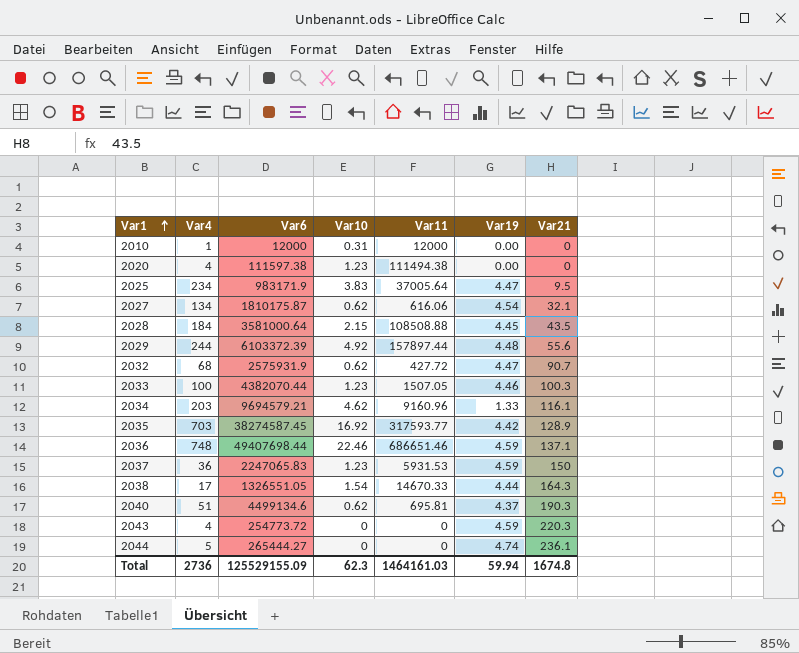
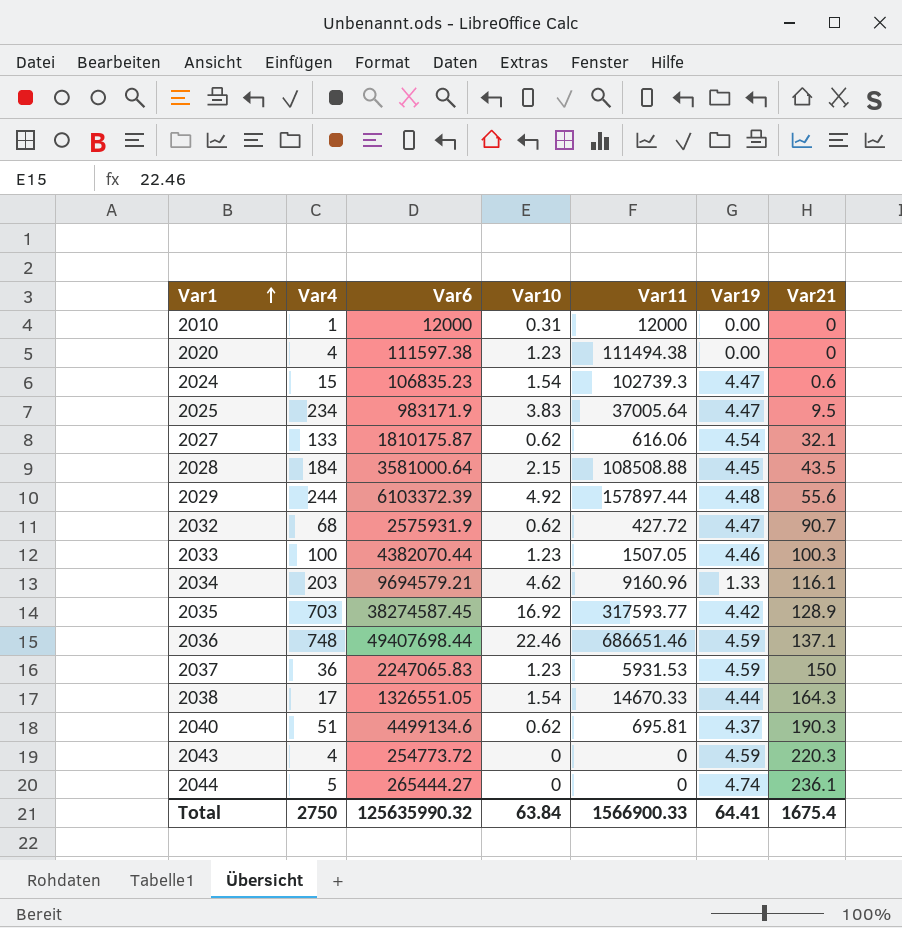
row 2024: none -> 15 | 106835.23 | 1.54 | 102739.3 | 4.47 | 0.6
2027 | Var4: 134 -> 133
Total | Var4: 2736 -> 2750
Total | Var6: 125529155.09 -> 125635990.32
Total | Var10: 62.3 -> 63.84
Total | Var11: 1464161.03 -> 1566900.33
Total | Var19: 59.94 -> 64.41
Total | Var21: 1674.8 -> 1675.4

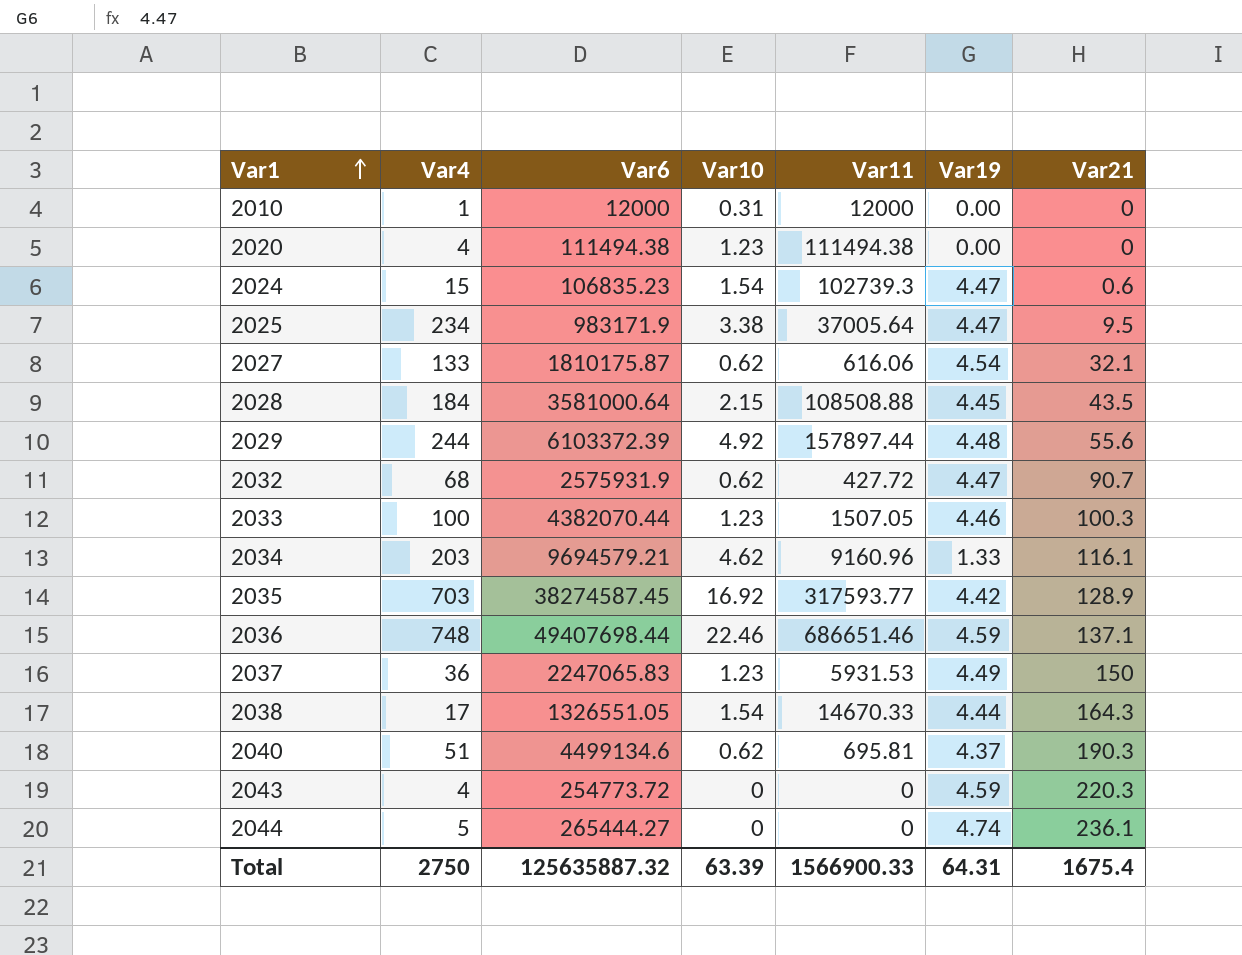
2020 | Var6: 111597.38 -> 111494.38
2025 | Var10: 3.83 -> 3.38
2037 | Var19: 4.59 -> 4.49
Total | Var6: 125635990.32 -> 125635887.32
Total | Var10: 63.84 -> 63.39
Total | Var19: 64.41 -> 64.31

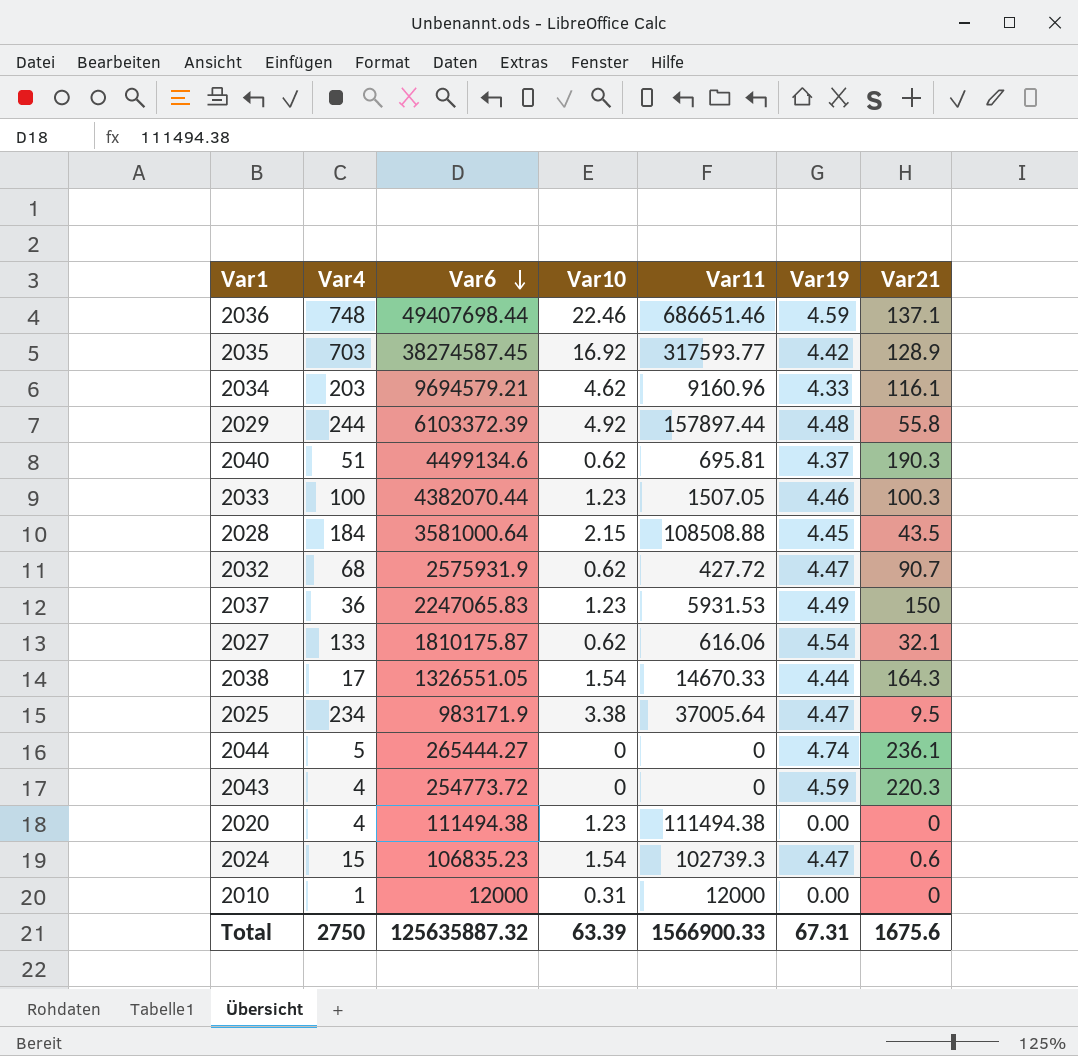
row order: Var1 ascending -> Var6 descending
2034 | Var19: 1.33 -> 4.33
2029 | Var21: 55.6 -> 55.8
Total | Var19: 64.31 -> 67.31
Total | Var21: 1675.4 -> 1675.6

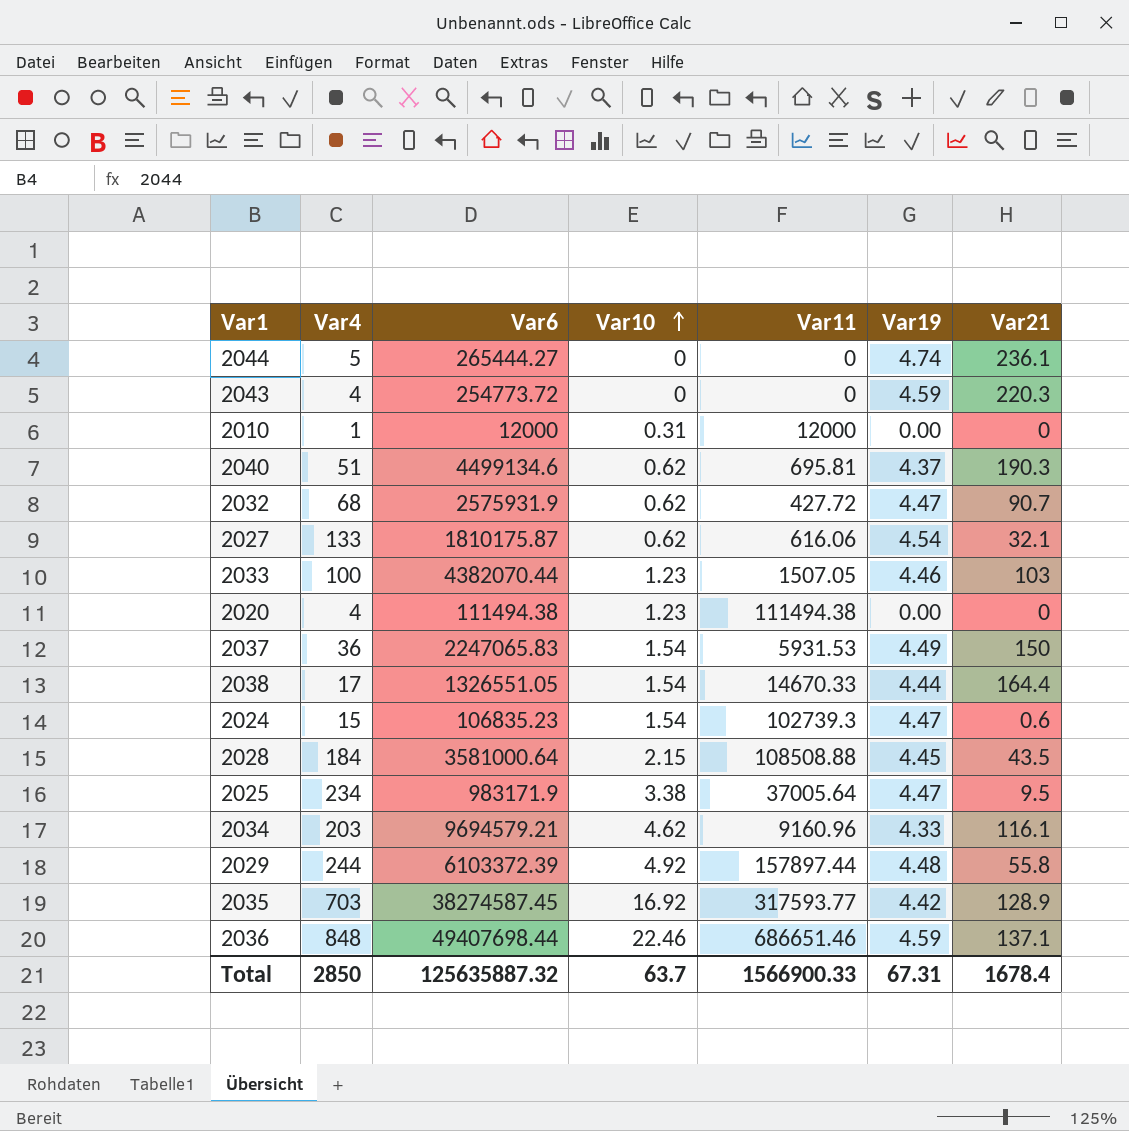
row order: Var6 descending -> Var10 ascending
2033 | Var21: 100.3 -> 103
2037 | Var10: 1.23 -> 1.54
2038 | Var21: 164.3 -> 164.4
2036 | Var4: 748 -> 848
Total | Var4: 2750 -> 2850
Total | Var10: 63.39 -> 63.7
Total | Var21: 1675.6 -> 1678.4

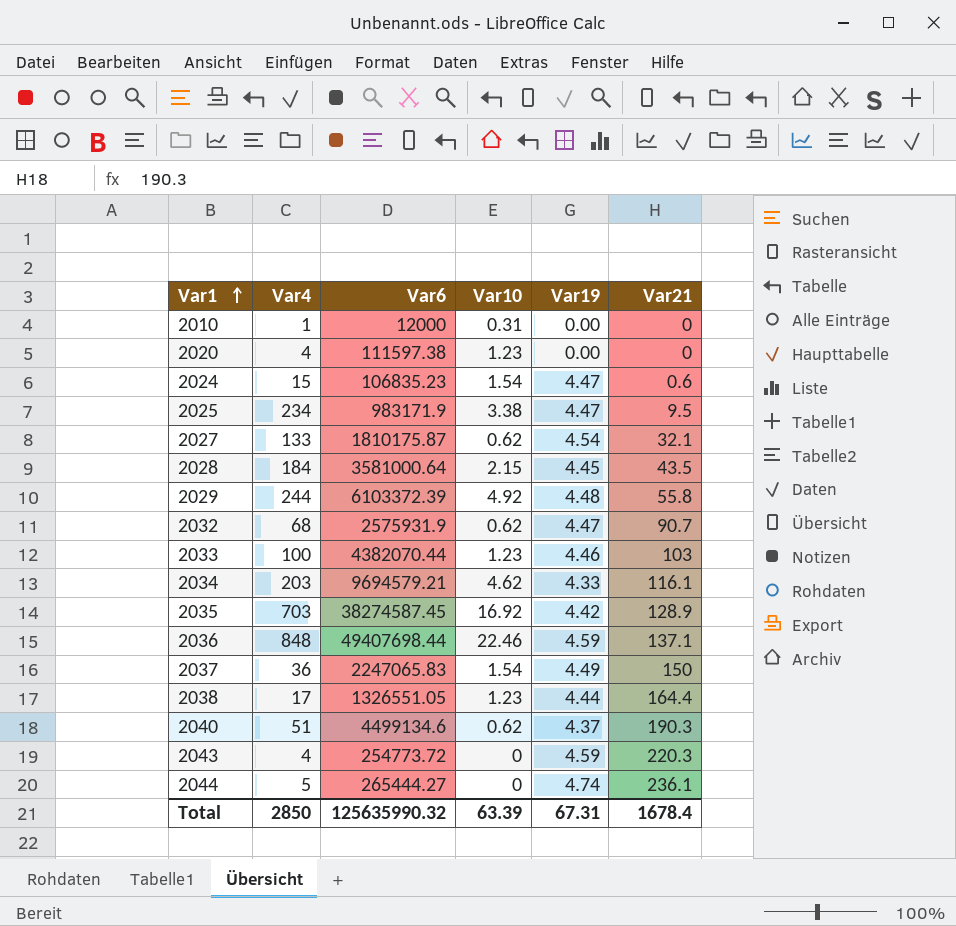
row order: Var10 ascending -> Var1 ascending
column Var11 | position: 5 -> none
2020 | Var6: 111494.38 -> 111597.38
2038 | Var10: 1.54 -> 1.23
Total | Var6: 125635887.32 -> 125635990.32
Total | Var10: 63.7 -> 63.39

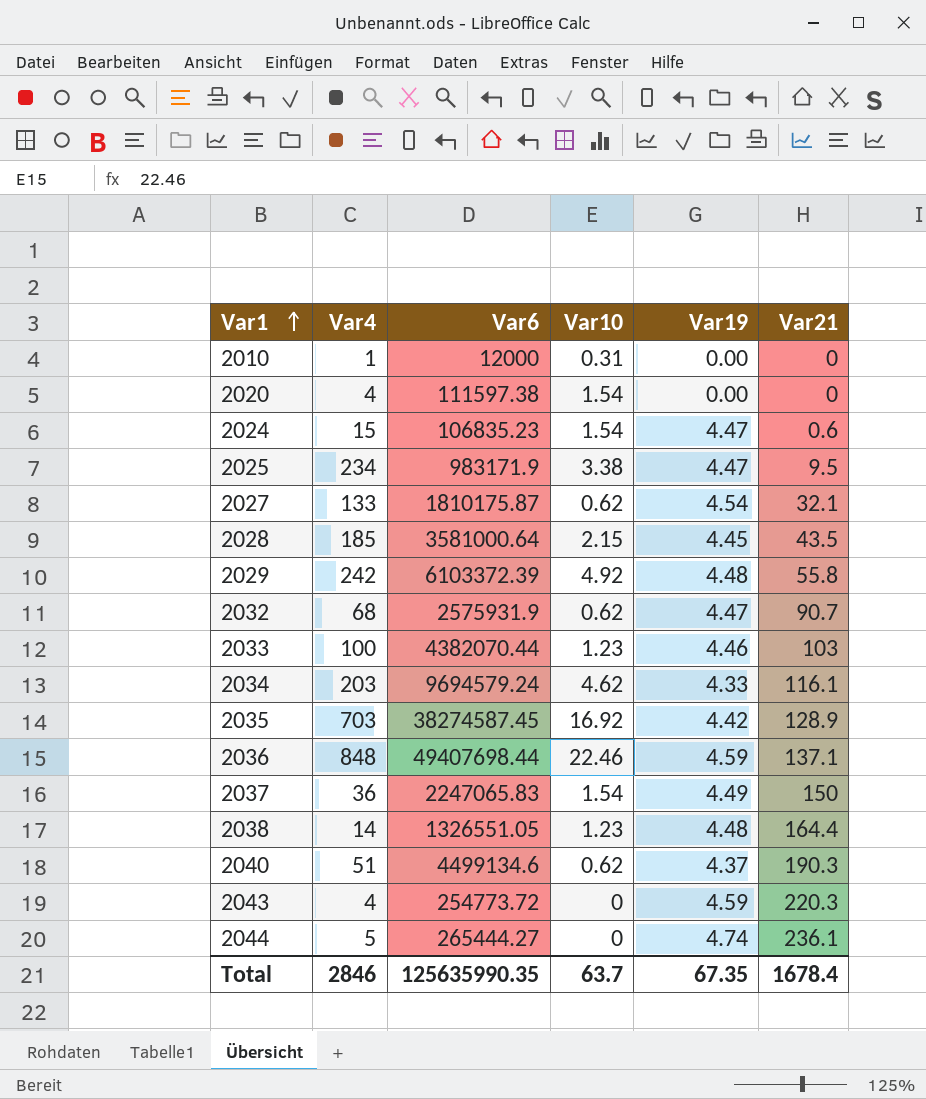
2020 | Var10: 1.23 -> 1.54
2028 | Var4: 184 -> 185
2029 | Var4: 244 -> 242
2034 | Var6: 9694579.21 -> 9694579.24
2038 | Var4: 17 -> 14
2038 | Var19: 4.44 -> 4.48
Total | Var4: 2850 -> 2846
Total | Var6: 125635990.32 -> 125635990.35
Total | Var10: 63.39 -> 63.7
Total | Var19: 67.31 -> 67.35

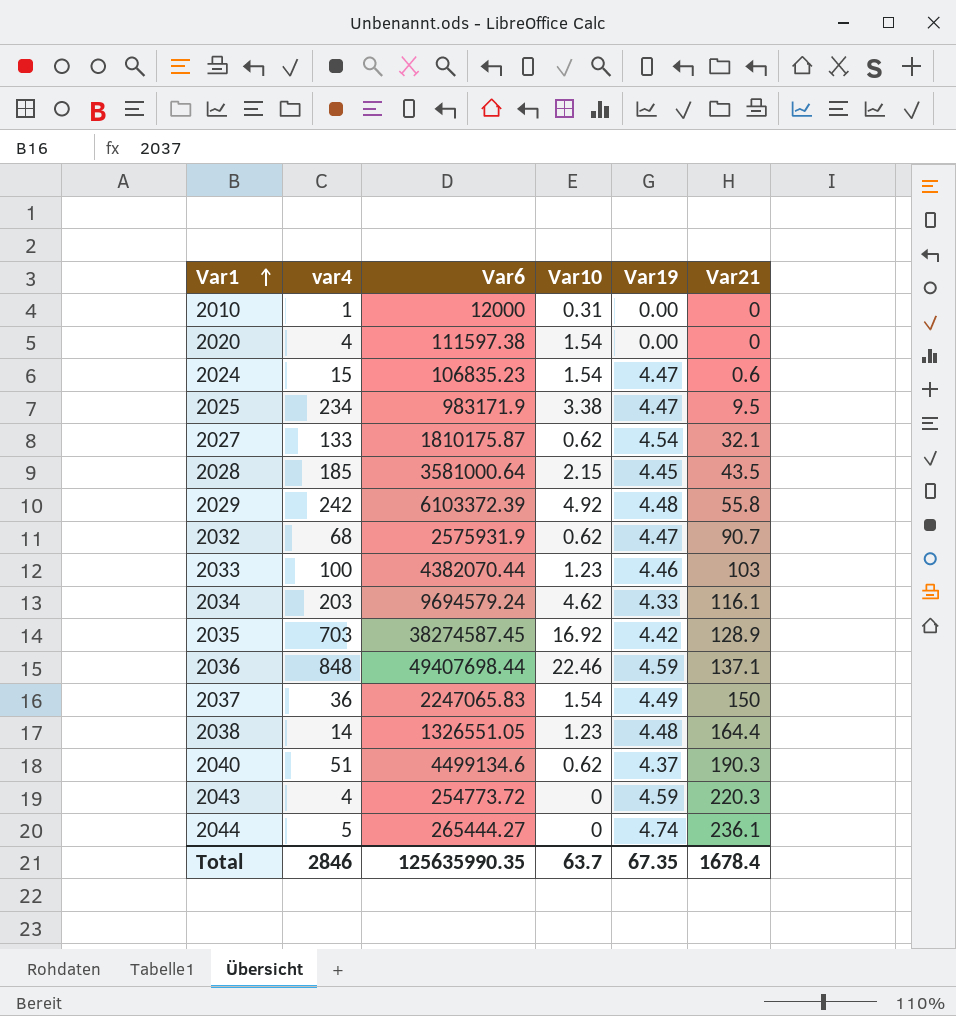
column name: Var4 -> var4

